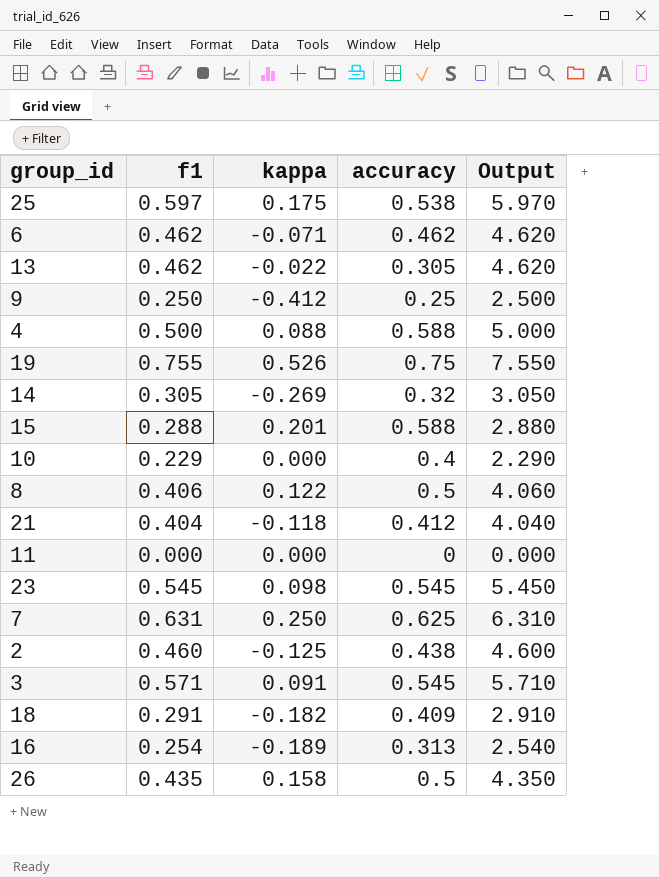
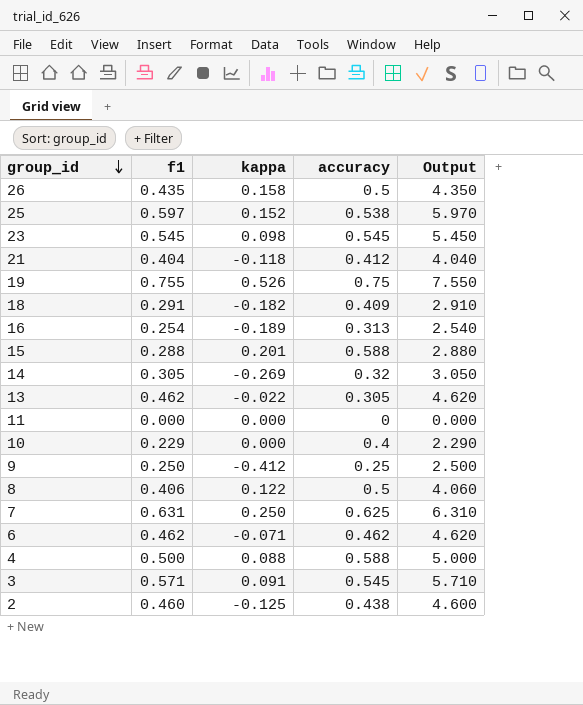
row order: none -> group_id descending
25 | kappa: 0.175 -> 0.152

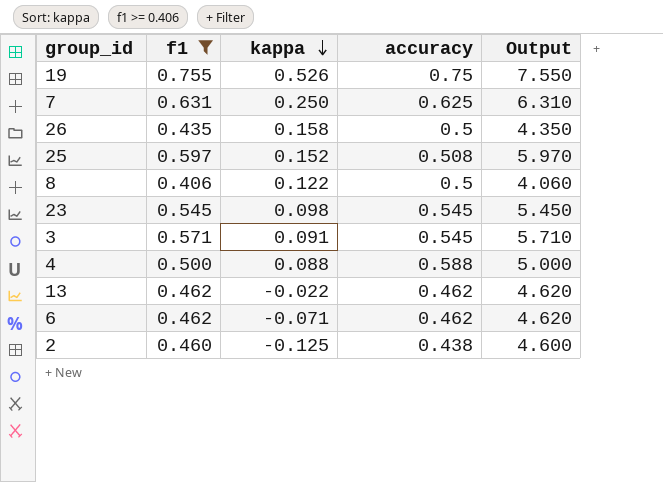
filter: none -> f1 >= 0.406
row order: group_id descending -> kappa descending
25 | accuracy: 0.538 -> 0.508
13 | accuracy: 0.305 -> 0.462

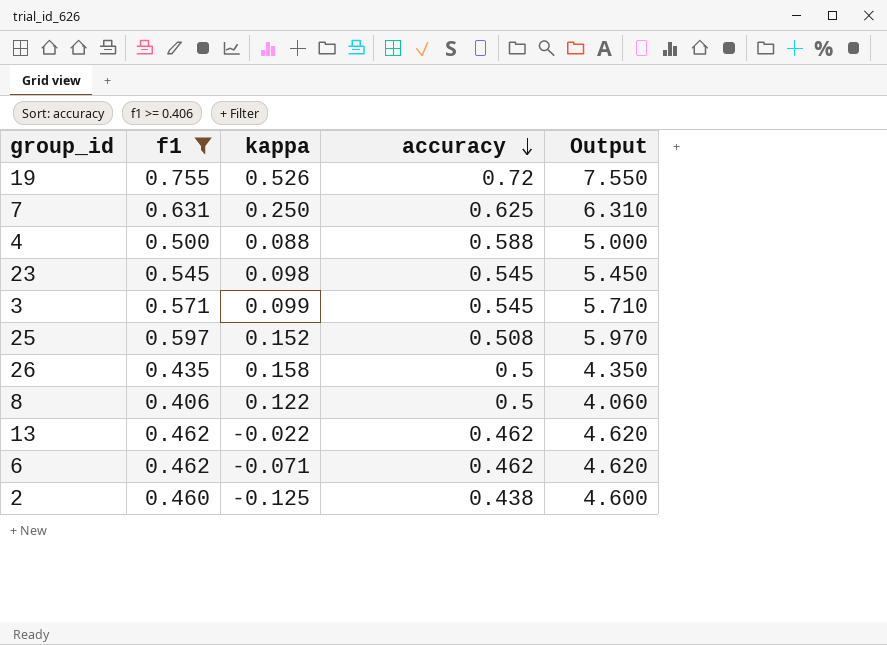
row order: kappa descending -> accuracy descending
19 | accuracy: 0.75 -> 0.72
3 | kappa: 0.091 -> 0.099

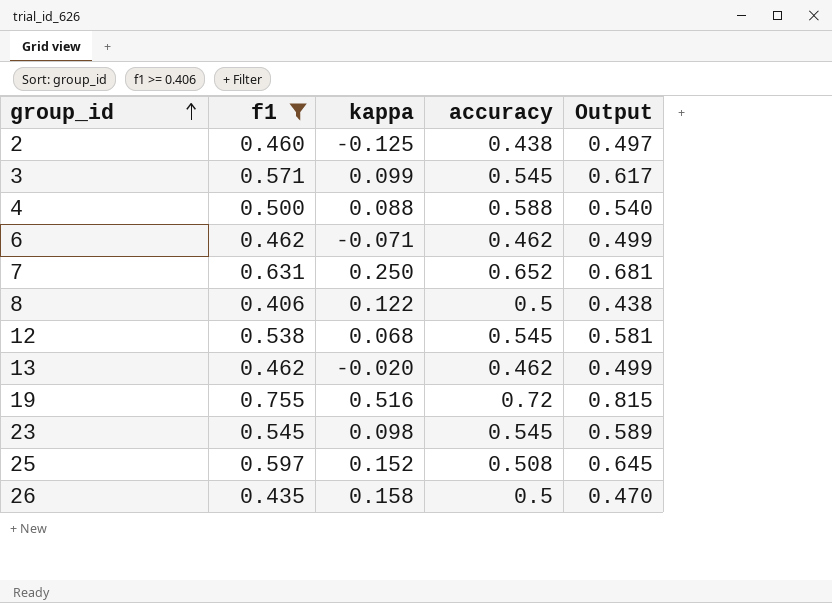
row order: accuracy descending -> group_id ascending
column Output | formula: [f1] * 10 -> [f1] * 1.08
7 | accuracy: 0.625 -> 0.652
row 12: none -> 0.538 | 0.068 | 0.545 | 0.581
13 | kappa: -0.022 -> -0.020
19 | kappa: 0.526 -> 0.516

